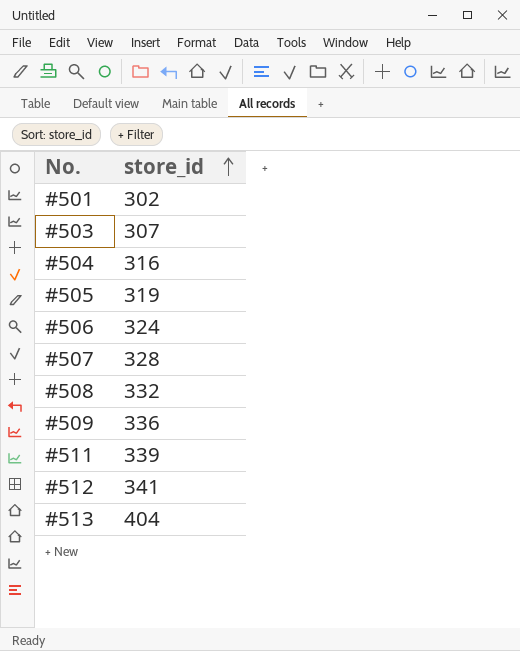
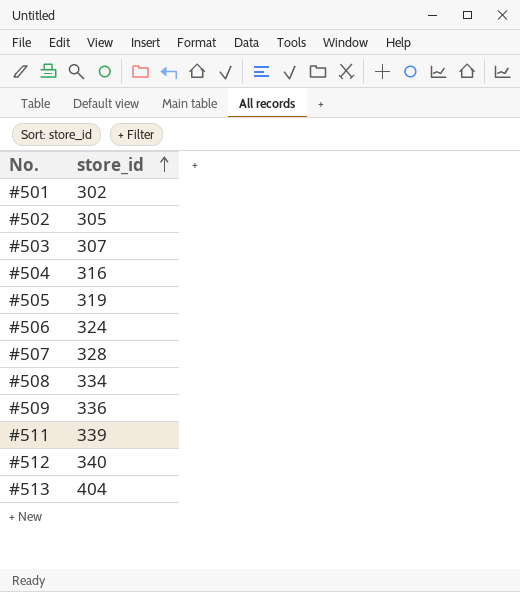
row #502: none -> 305
#508 | store_id: 332 -> 334
#512 | store_id: 341 -> 340

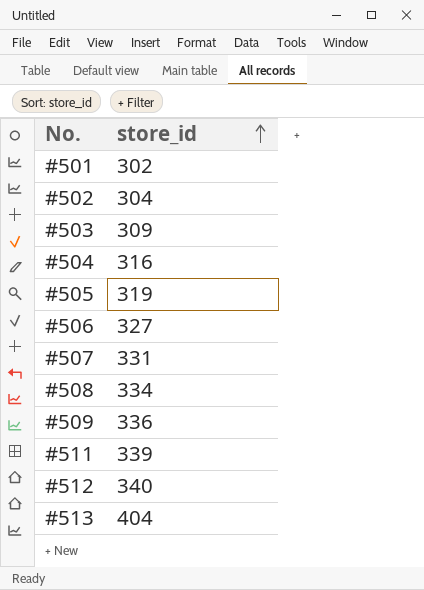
#502 | store_id: 305 -> 304
#503 | store_id: 307 -> 309
#506 | store_id: 324 -> 327
#507 | store_id: 328 -> 331

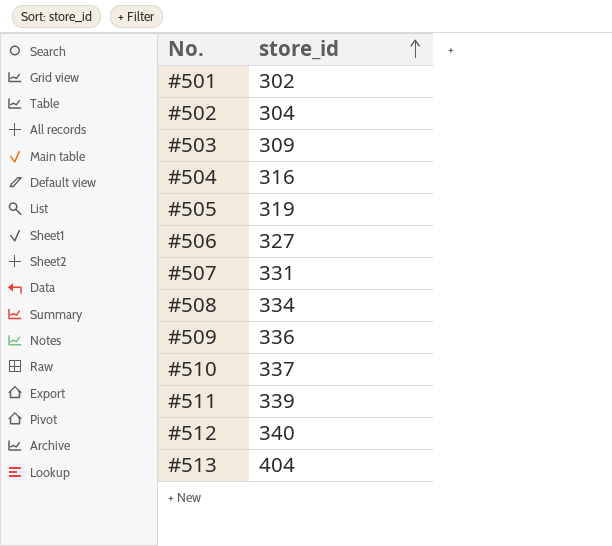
row #510: none -> 337

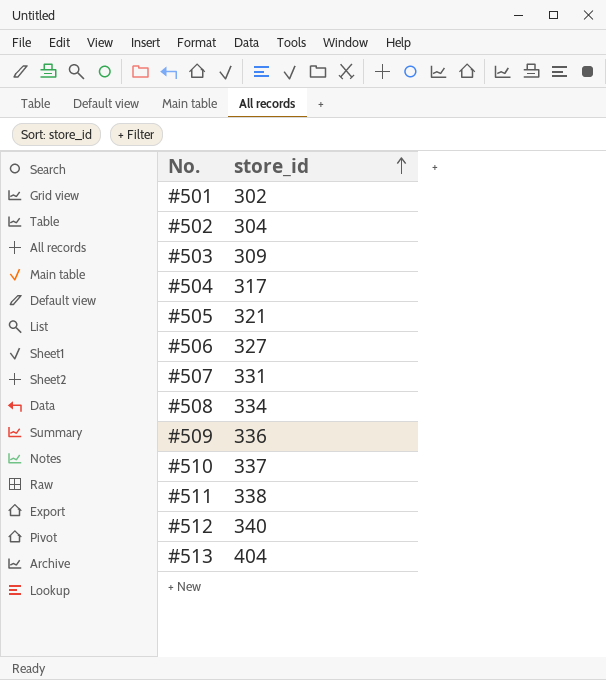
#504 | store_id: 316 -> 317
#505 | store_id: 319 -> 321
#511 | store_id: 339 -> 338

